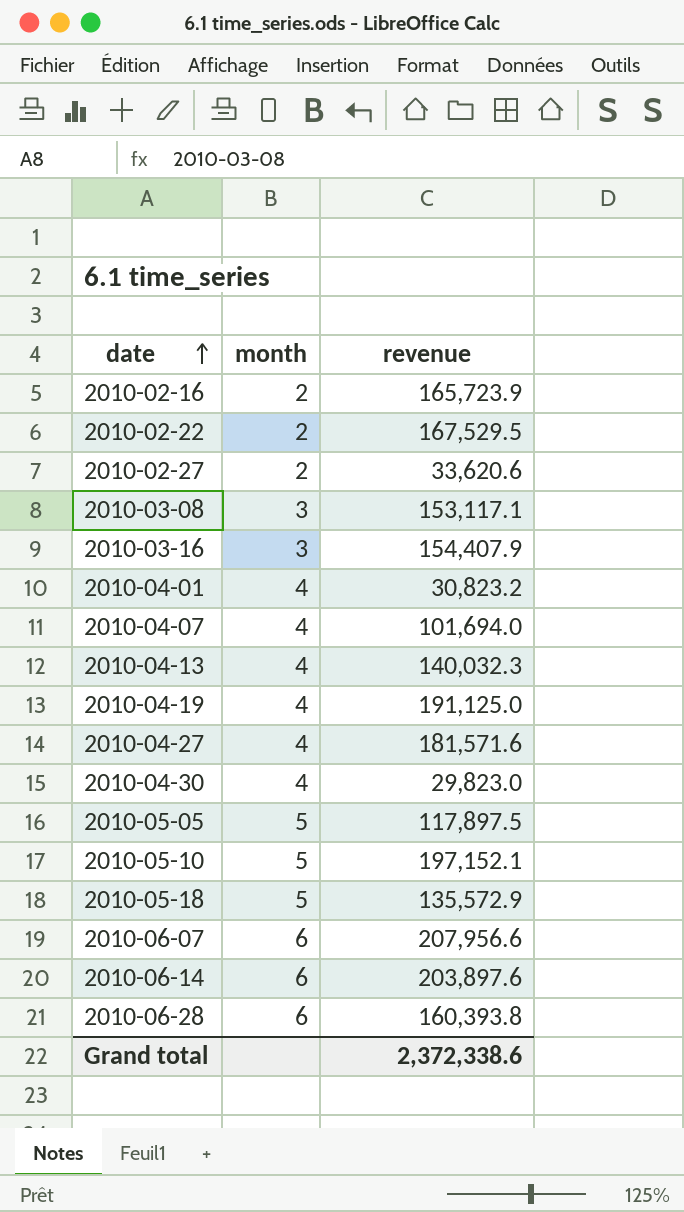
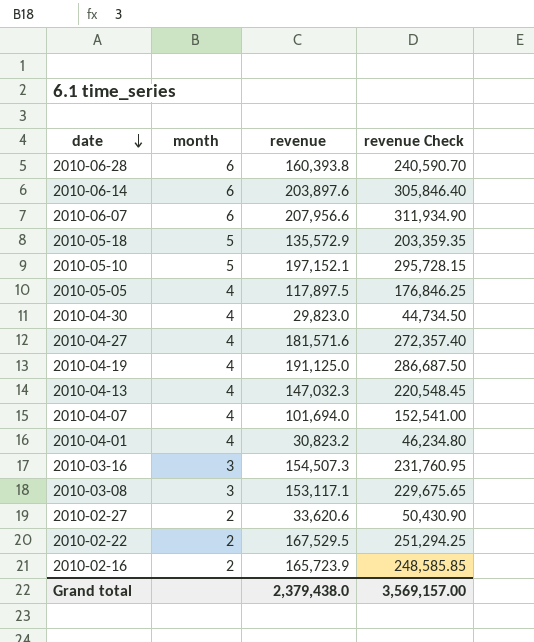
row order: date ascending -> date descending
column revenue Check | formula: none -> [revenue] * 1.5
2010-05-05 | month: 5 -> 4
2010-04-13 | revenue: 140,032.3 -> 147,032.3
2010-03-16 | revenue: 154,407.9 -> 154,507.3
Grand total | revenue: 2,372,338.6 -> 2,379,438.0

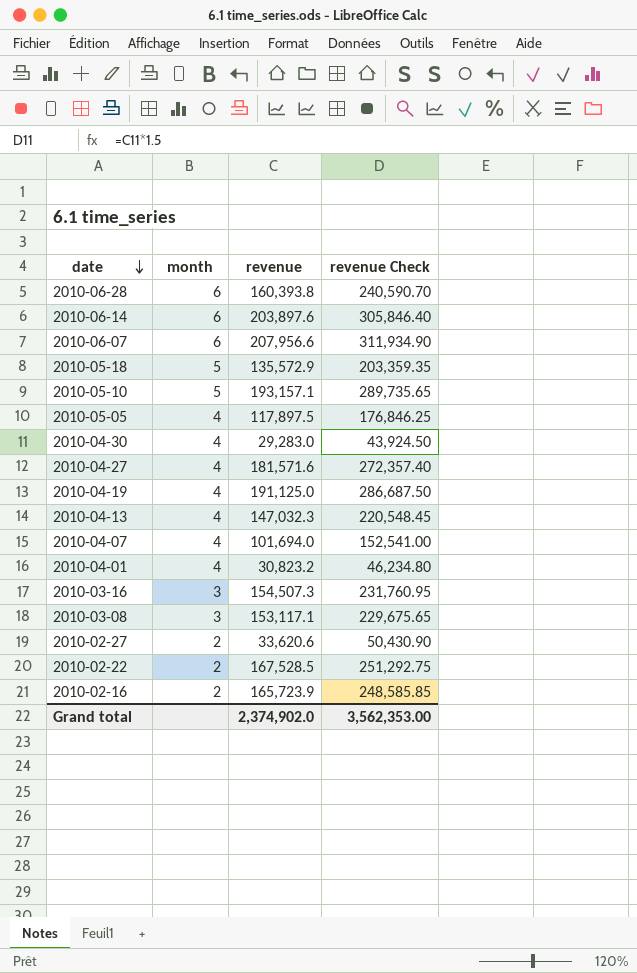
2010-05-10 | revenue: 197,152.1 -> 193,157.1
2010-05-10 | revenue Check: 295,728.15 -> 289,735.65
2010-04-30 | revenue: 29,823.0 -> 29,283.0
2010-04-30 | revenue Check: 44,734.50 -> 43,924.50
2010-02-22 | revenue: 167,529.5 -> 167,528.5
2010-02-22 | revenue Check: 251,294.25 -> 251,292.75
Grand total | revenue: 2,379,438.0 -> 2,374,902.0
Grand total | revenue Check: 3,569,157.00 -> 3,562,353.00

